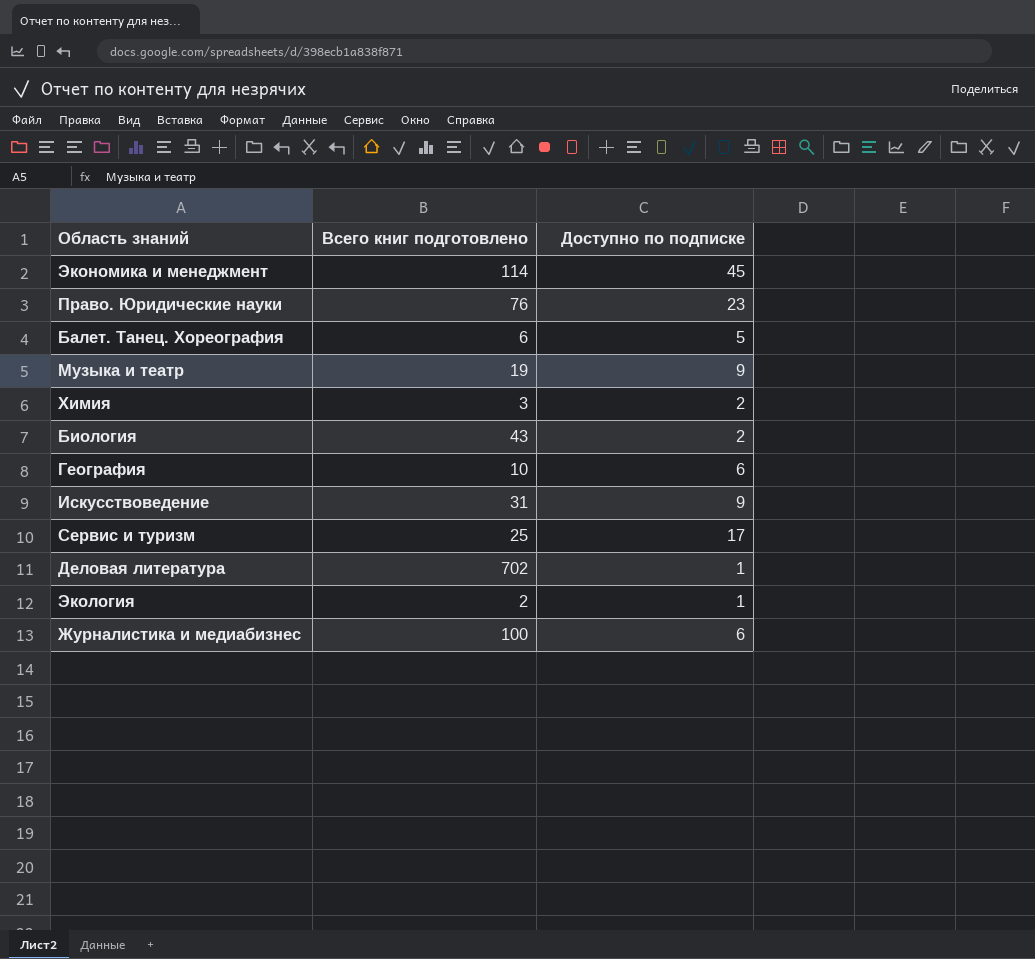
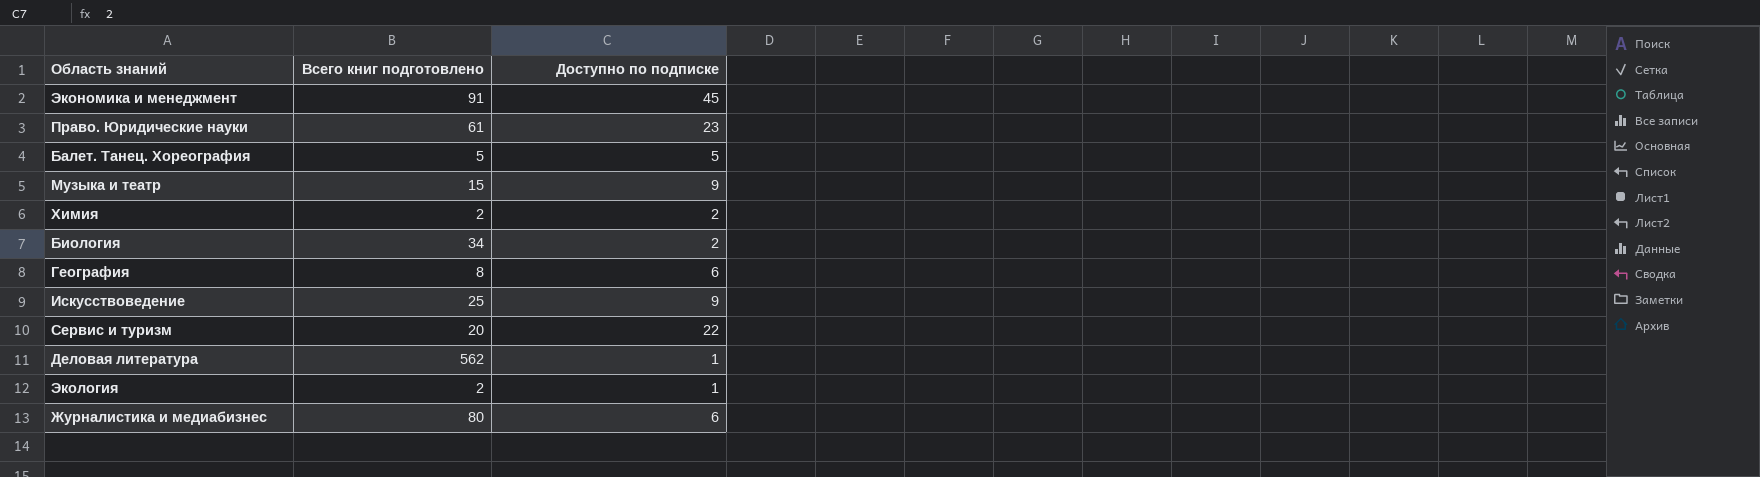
Экономика и менеджмент | Всего книг подготовлено: 114 -> 91
Право. Юридические науки | Всего книг подготовлено: 76 -> 61
Балет. Танец. Хореография | Всего книг подготовлено: 6 -> 5
Музыка и театр | Всего книг подготовлено: 19 -> 15
Химия | Всего книг подготовлено: 3 -> 2
Биология | Всего книг подготовлено: 43 -> 34
География | Всего книг подготовлено: 10 -> 8
Искусствоведение | Всего книг подготовлено: 31 -> 25
Сервис и туризм | Всего книг подготовлено: 25 -> 20
Сервис и туризм | Доступно по подписке: 17 -> 22
Деловая литература | Всего книг подготовлено: 702 -> 562
Журналистика и медиабизнес | Всего книг подготовлено: 100 -> 80

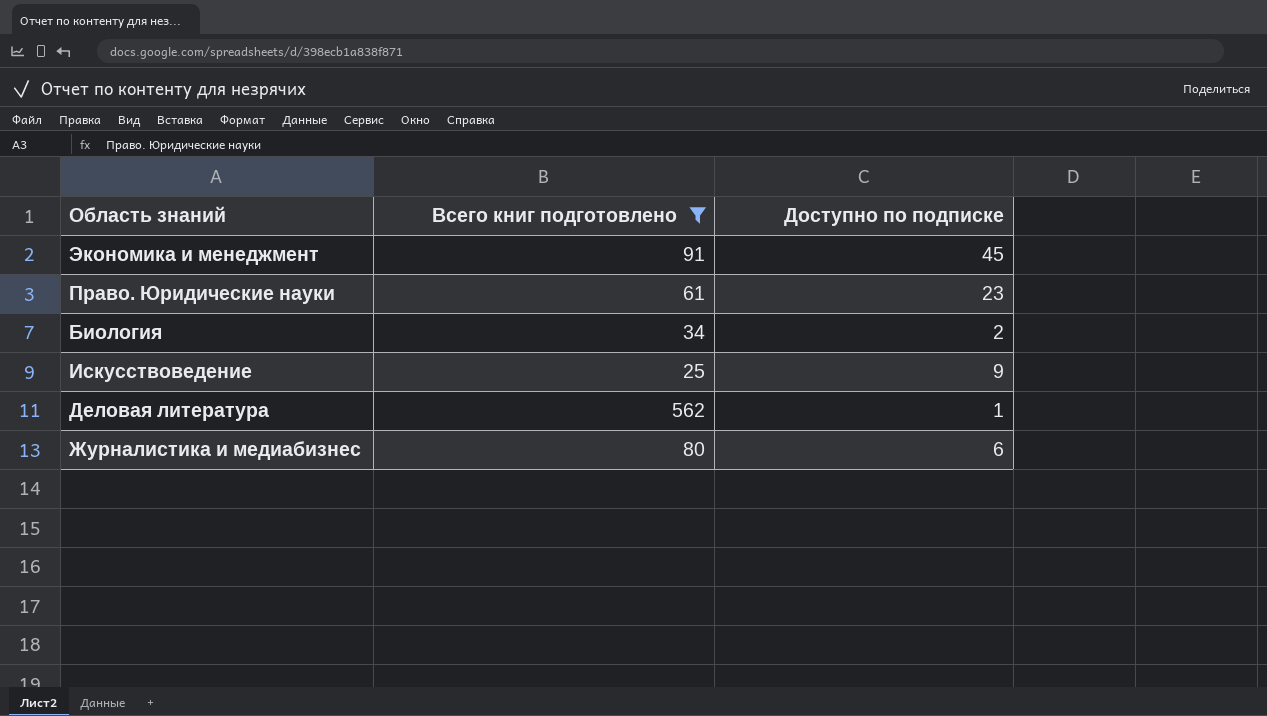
filter: none -> Всего книг подготовлено >= 25

